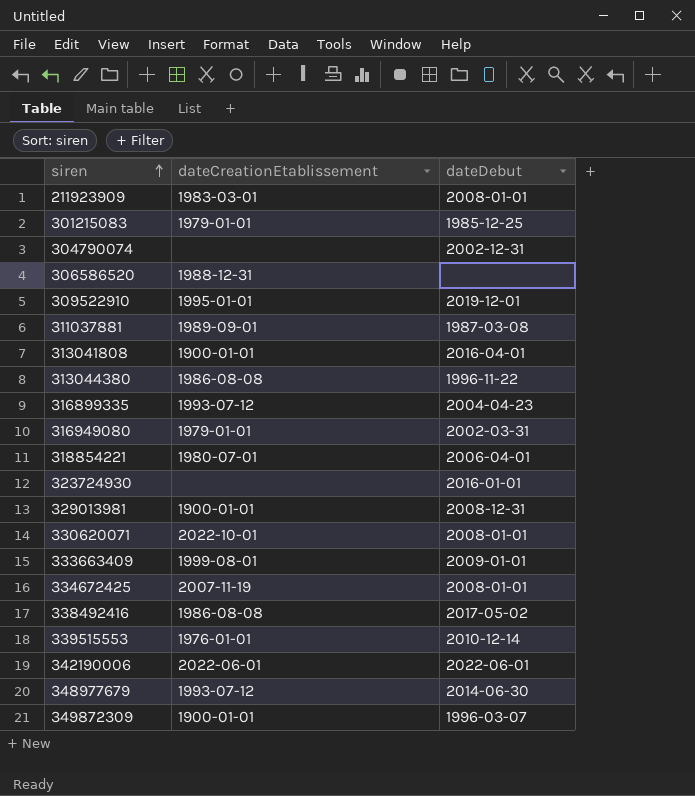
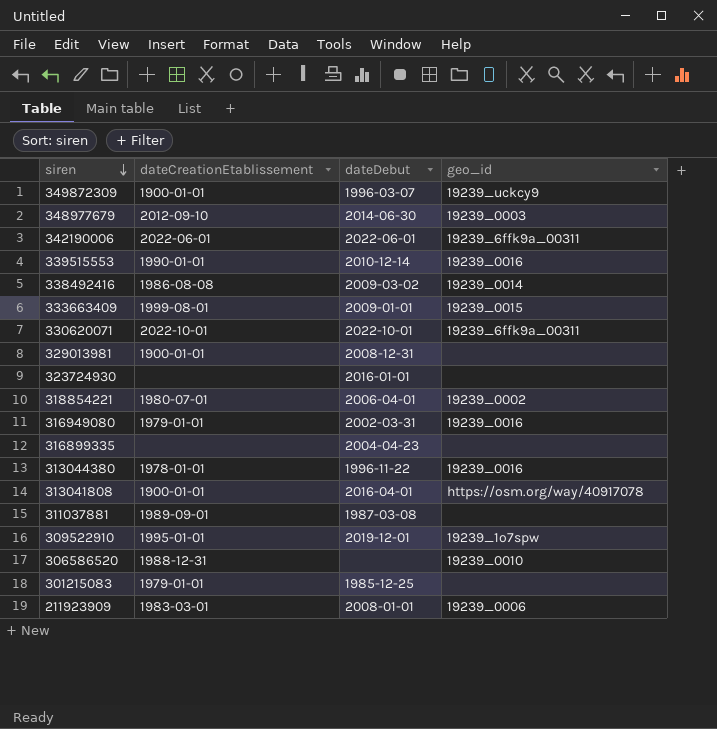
row order: siren ascending -> siren descending
column geo_id | position: none -> 4
row 304790074: none | 2002-12-31 -> none
row 334672425: 2007-11-19 | 2008-01-01 -> none
348977679 | dateCreationEtablissement: 1993-07-12 -> 2012-09-10
339515553 | dateCreationEtablissement: 1976-01-01 -> 1990-01-01
338492416 | dateDebut: 2017-05-02 -> 2009-03-02
330620071 | dateDebut: 2008-01-01 -> 2022-10-01
316899335 | dateCreationEtablissement: 1993-07-12 -> none
313044380 | dateCreationEtablissement: 1986-08-08 -> 1978-01-01

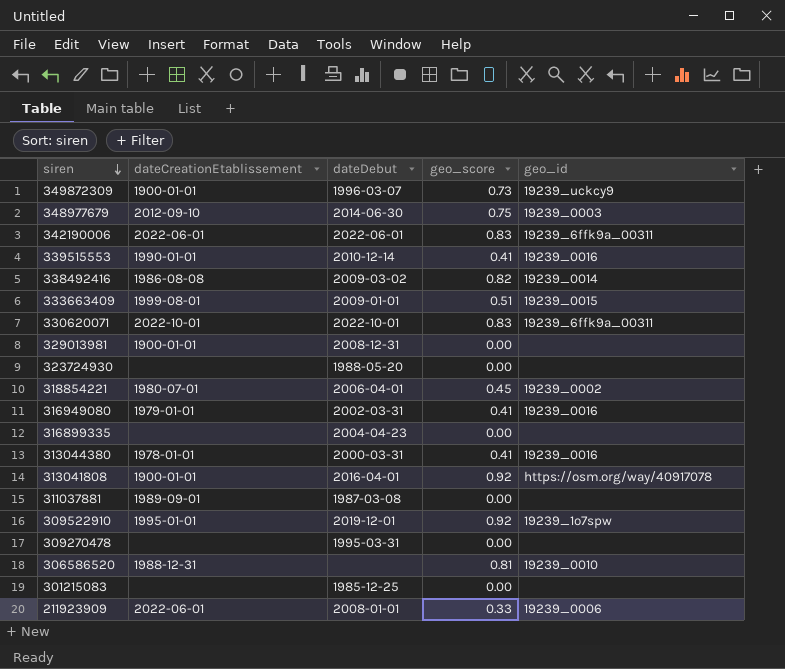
column geo_score | position: none -> 4
323724930 | dateDebut: 2016-01-01 -> 1988-05-20
313044380 | dateDebut: 1996-11-22 -> 2000-03-31
row 309270478: none -> none | 1995-03-31 | 0.00 | none
301215083 | dateCreationEtablissement: 1979-01-01 -> none
211923909 | dateCreationEtablissement: 1983-03-01 -> 2022-06-01

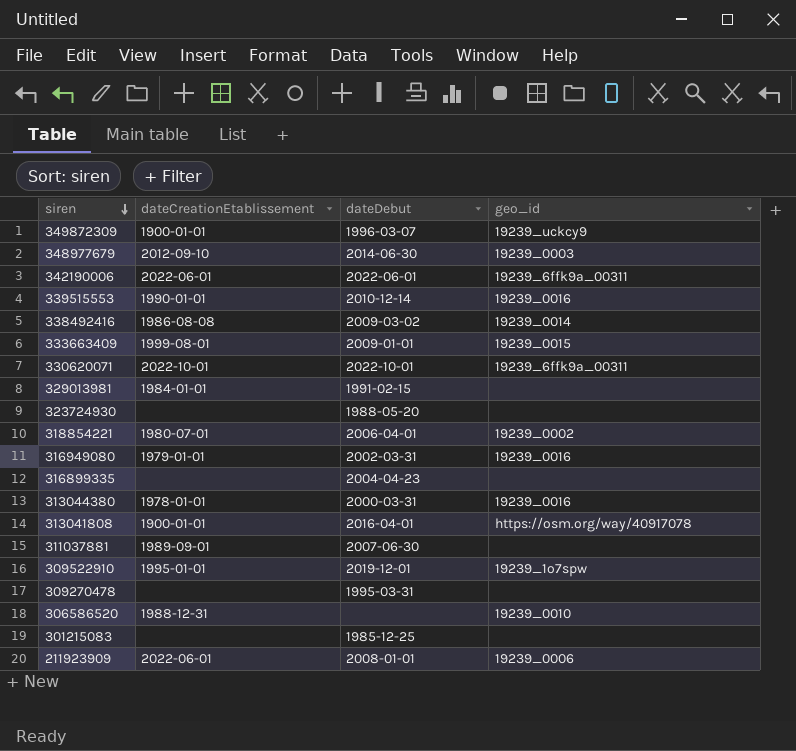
column geo_score | position: 4 -> none
329013981 | dateCreationEtablissement: 1900-01-01 -> 1984-01-01
329013981 | dateDebut: 2008-12-31 -> 1991-02-15
311037881 | dateDebut: 1987-03-08 -> 2007-06-30

